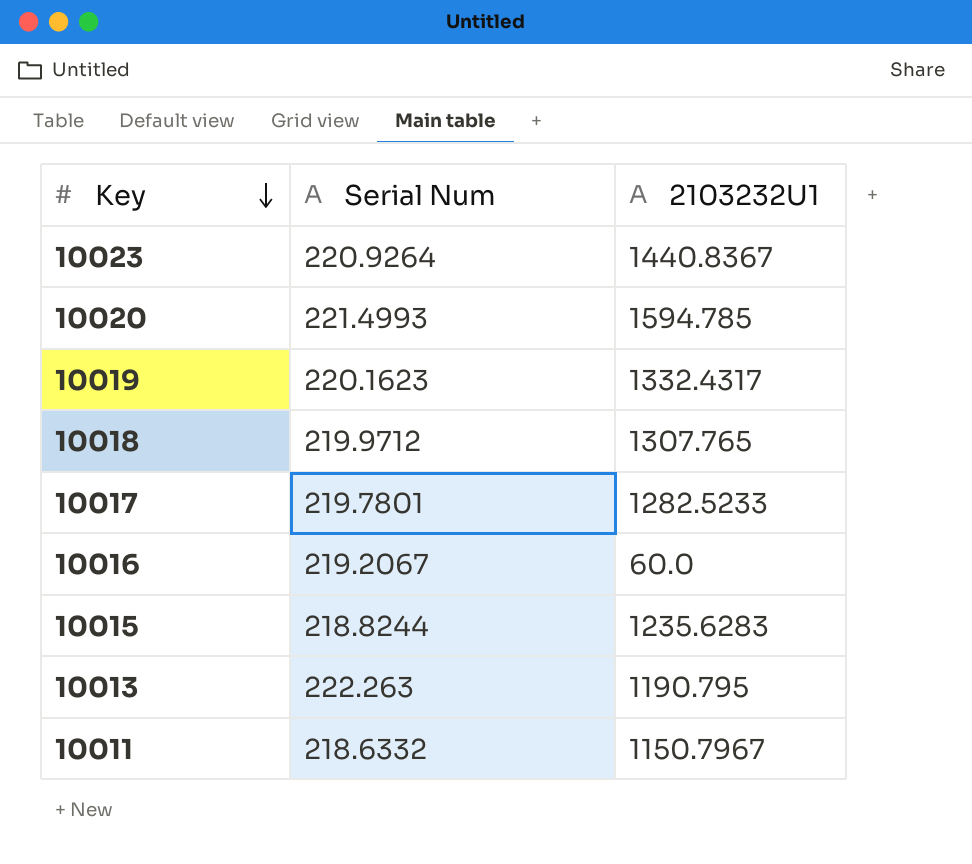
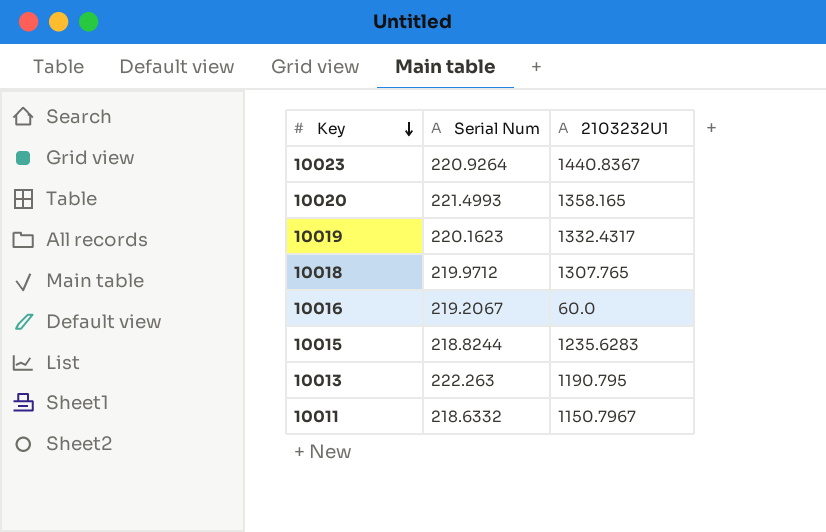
row 10017: 219.7801 | 1282.5233 -> none
10020 | 2103232U1: 1594.785 -> 1358.165

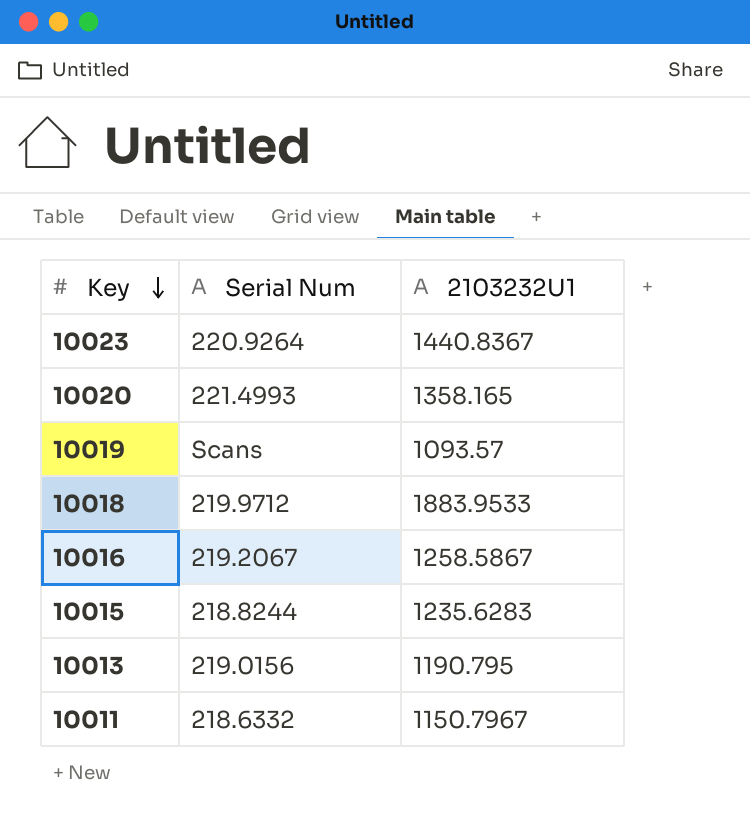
10019 | Serial Num: 220.1623 -> Scans
10019 | 2103232U1: 1332.4317 -> 1093.57
10018 | 2103232U1: 1307.765 -> 1883.9533
10016 | 2103232U1: 60.0 -> 1258.5867
10013 | Serial Num: 222.263 -> 219.0156

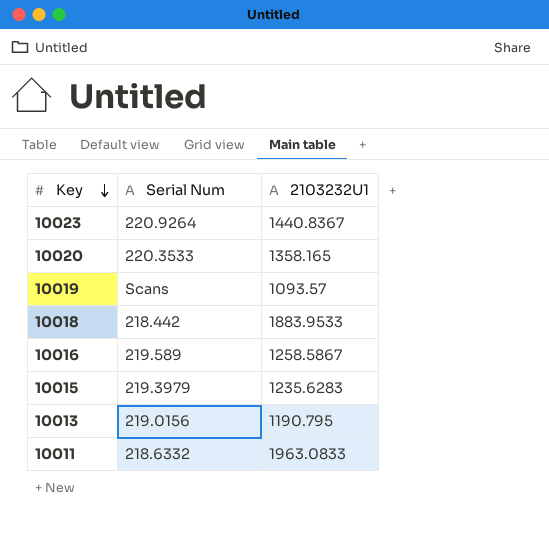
10020 | Serial Num: 221.4993 -> 220.3533
10018 | Serial Num: 219.9712 -> 218.442
10016 | Serial Num: 219.2067 -> 219.589
10015 | Serial Num: 218.8244 -> 219.3979
10011 | 2103232U1: 1150.7967 -> 1963.0833

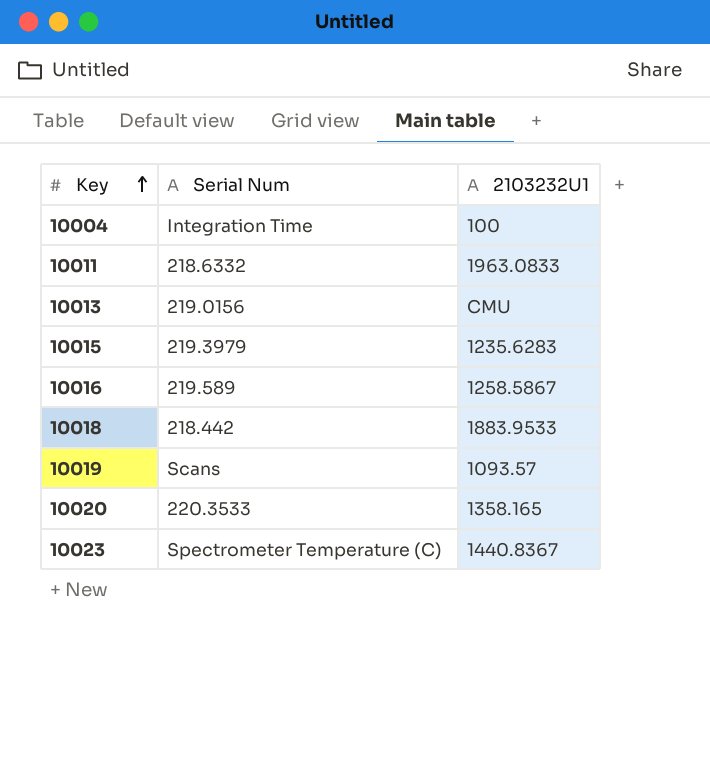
row order: Key descending -> Key ascending
row 10004: none -> Integration Time | 100
10013 | 2103232U1: 1190.795 -> CMU
10023 | Serial Num: 220.9264 -> Spectrometer Temperature (C)

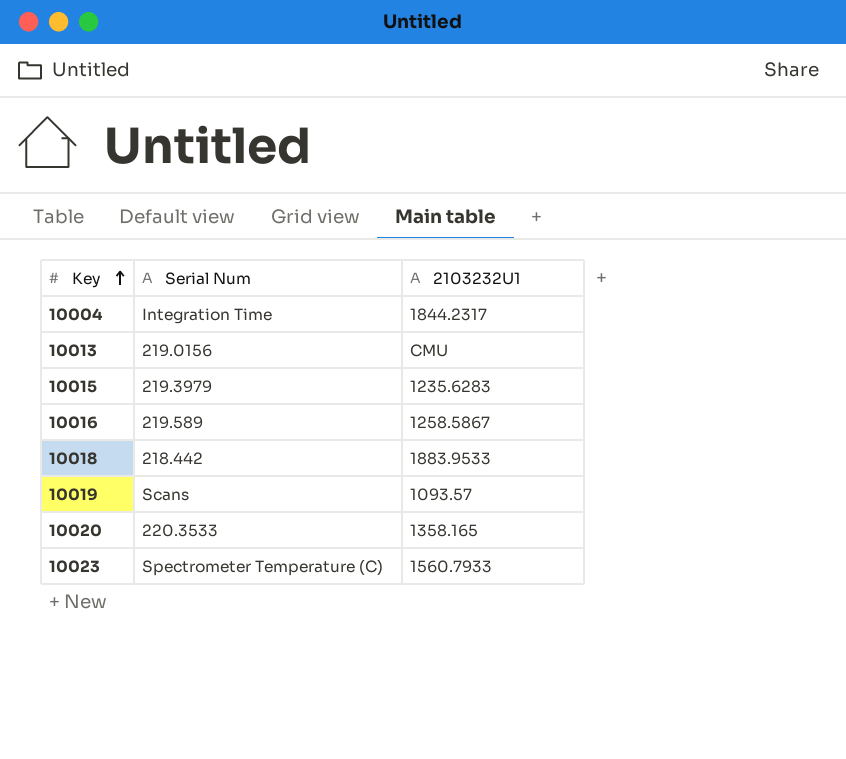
row 10011: 218.6332 | 1963.0833 -> none
10004 | 2103232U1: 100 -> 1844.2317
10023 | 2103232U1: 1440.8367 -> 1560.7933

